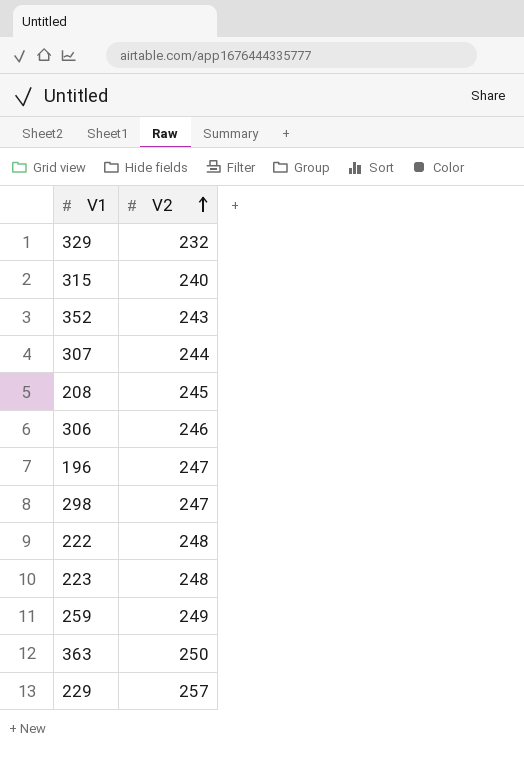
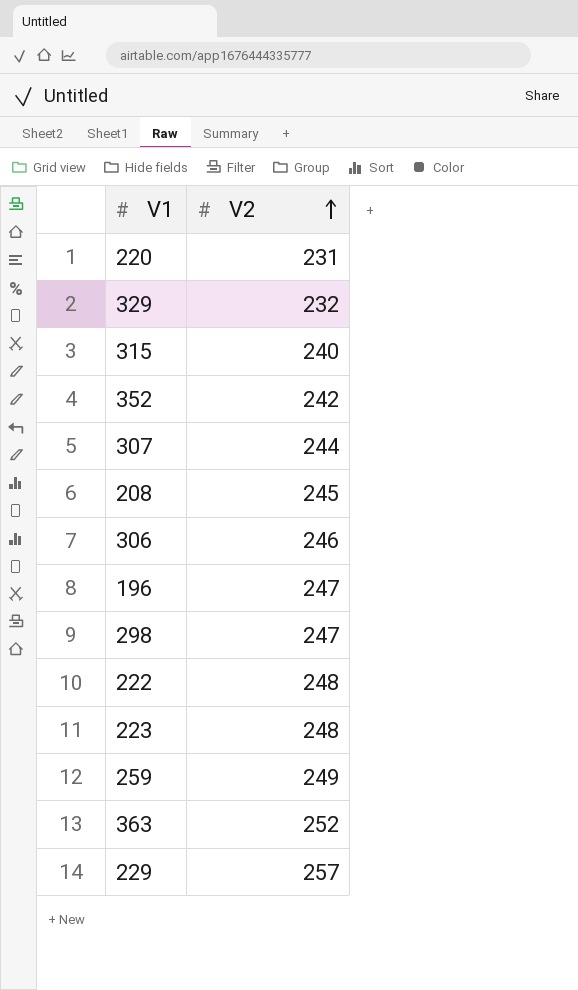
row 220: none -> 231
352 | V2: 243 -> 242
363 | V2: 250 -> 252

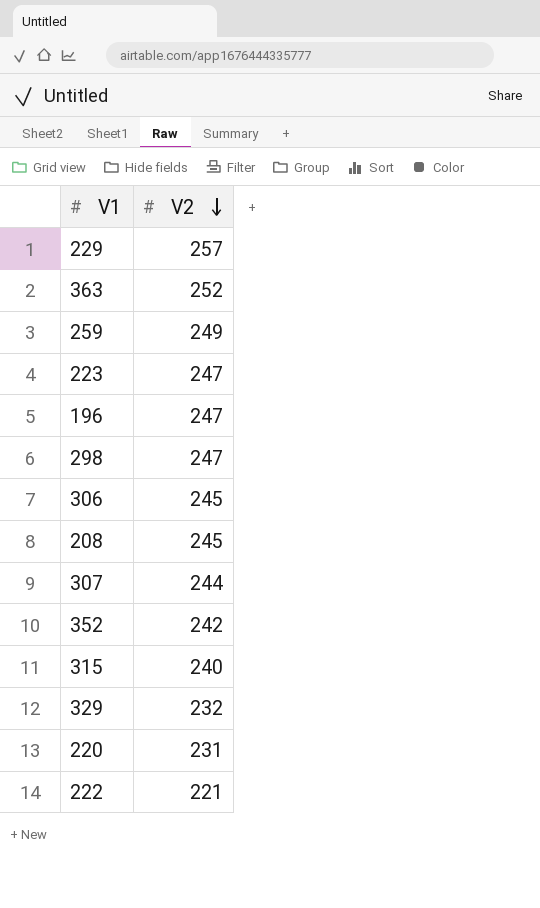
row order: V2 ascending -> V2 descending
223 | V2: 248 -> 247
306 | V2: 246 -> 245
222 | V2: 248 -> 221

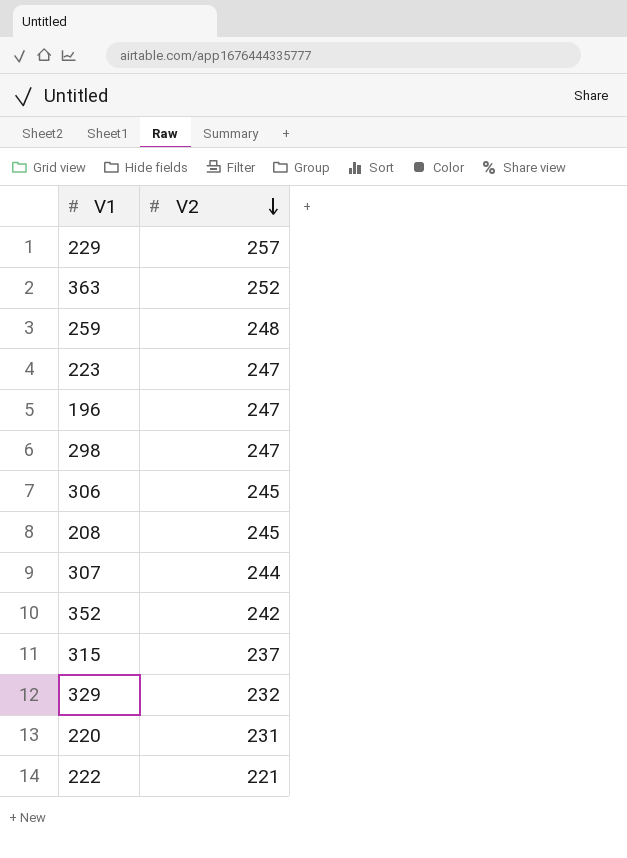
259 | V2: 249 -> 248
315 | V2: 240 -> 237

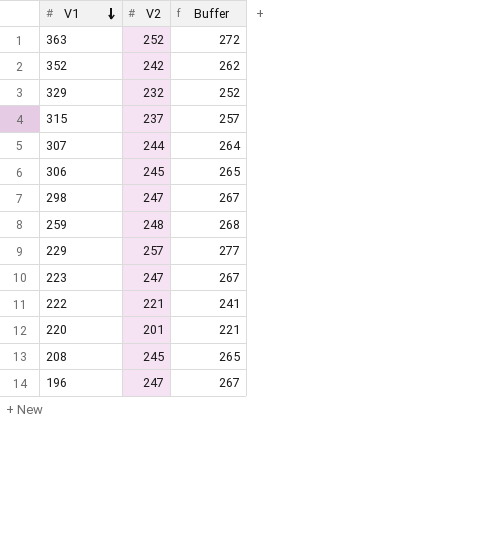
row order: V2 descending -> V1 descending
column Buffer | formula: none -> [V2] + 20
220 | V2: 231 -> 201

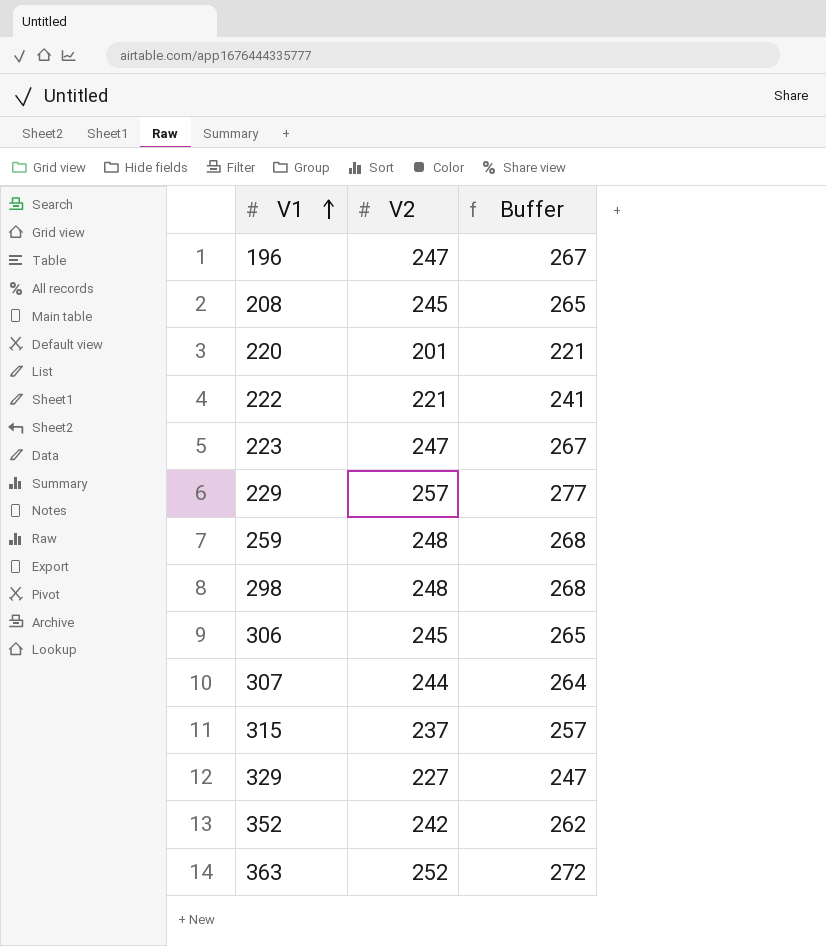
row order: V1 descending -> V1 ascending
298 | V2: 247 -> 248
298 | Buffer: 267 -> 268
329 | V2: 232 -> 227
329 | Buffer: 252 -> 247

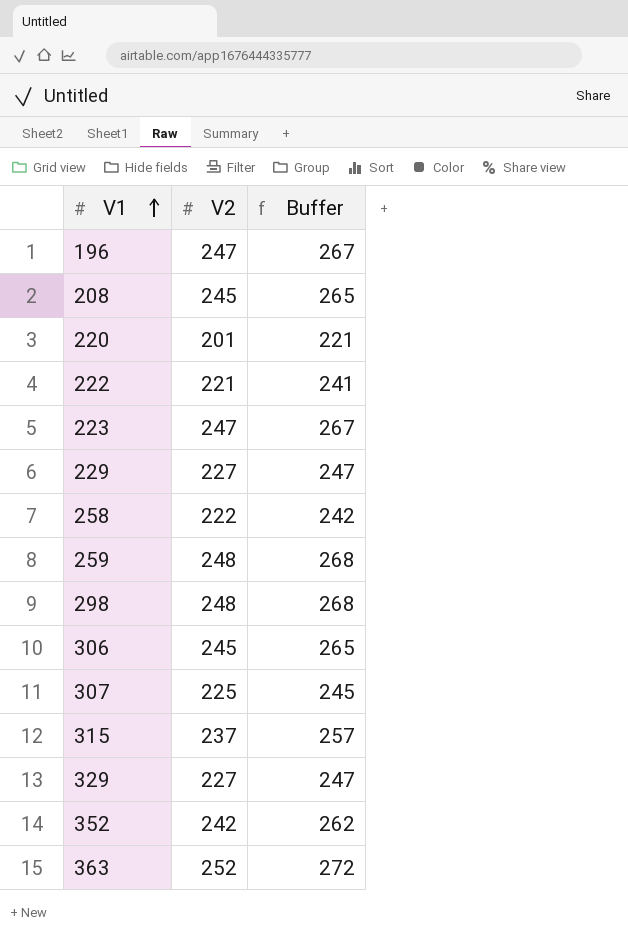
229 | V2: 257 -> 227
229 | Buffer: 277 -> 247
row 258: none -> 222 | 242
307 | V2: 244 -> 225
307 | Buffer: 264 -> 245

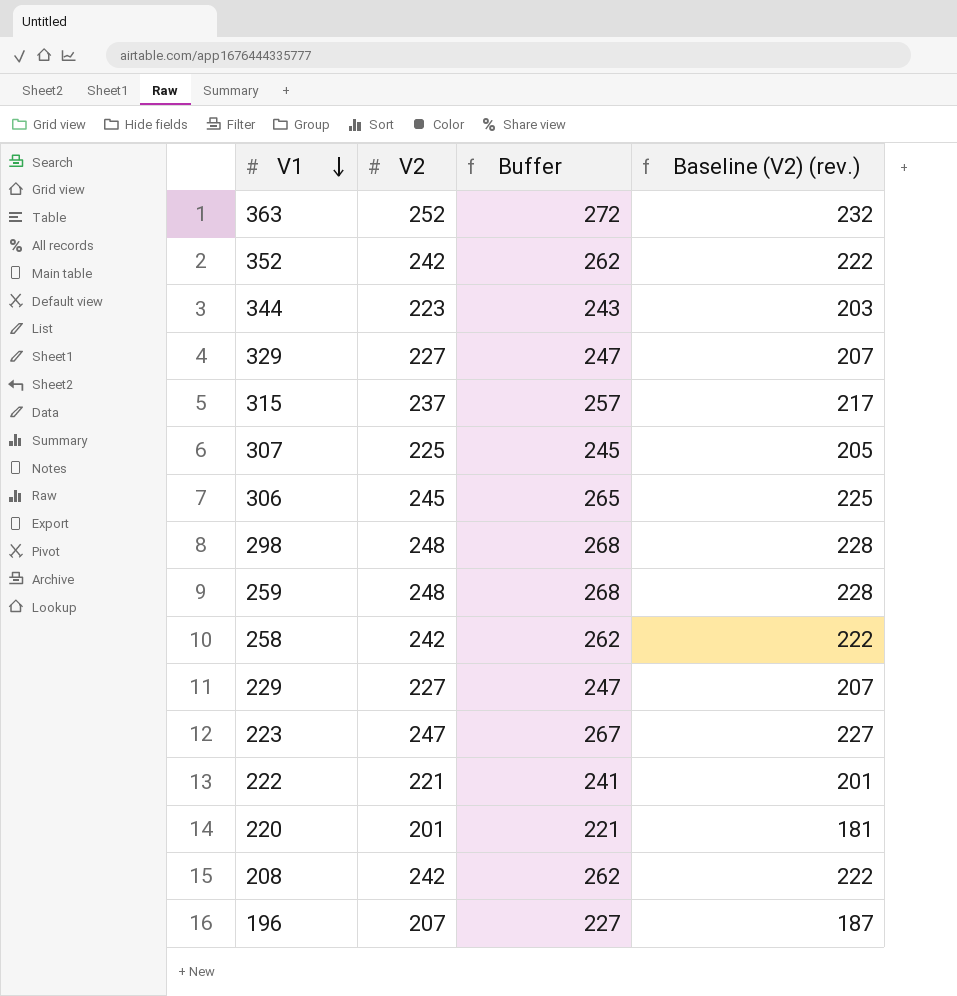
row order: V1 ascending -> V1 descending
column Baseline (V2) (rev.) | formula: none -> [V2] - 20
row 344: none -> 223 | 243 | 203
258 | V2: 222 -> 242
258 | Buffer: 242 -> 262
208 | V2: 245 -> 242
208 | Buffer: 265 -> 262
196 | V2: 247 -> 207
196 | Buffer: 267 -> 227

